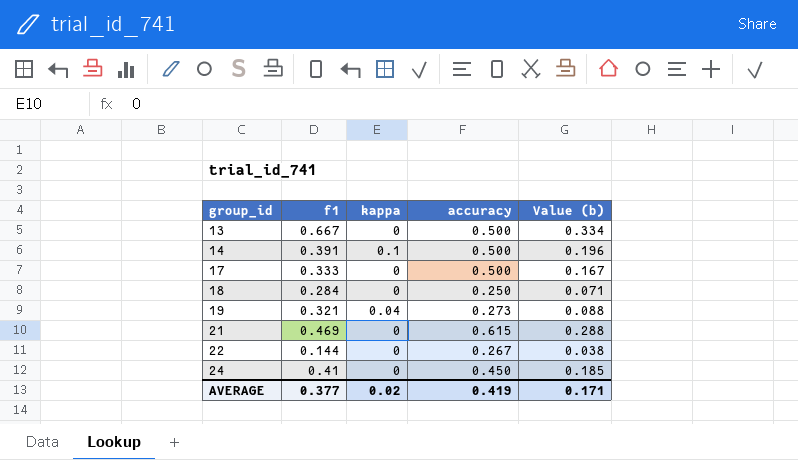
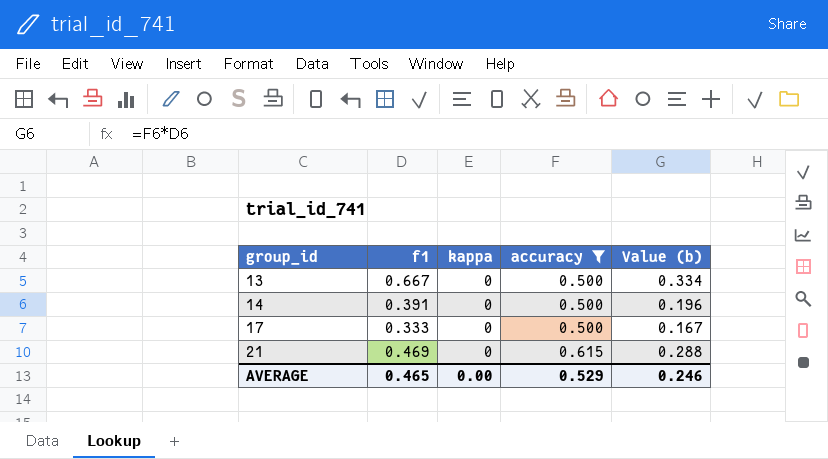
filter: none -> accuracy >= 0.500
14 | kappa: 0.1 -> 0
AVERAGE | f1: 0.377 -> 0.465
AVERAGE | kappa: 0.02 -> 0.00
AVERAGE | accuracy: 0.419 -> 0.529
AVERAGE | Value (b): 0.171 -> 0.246

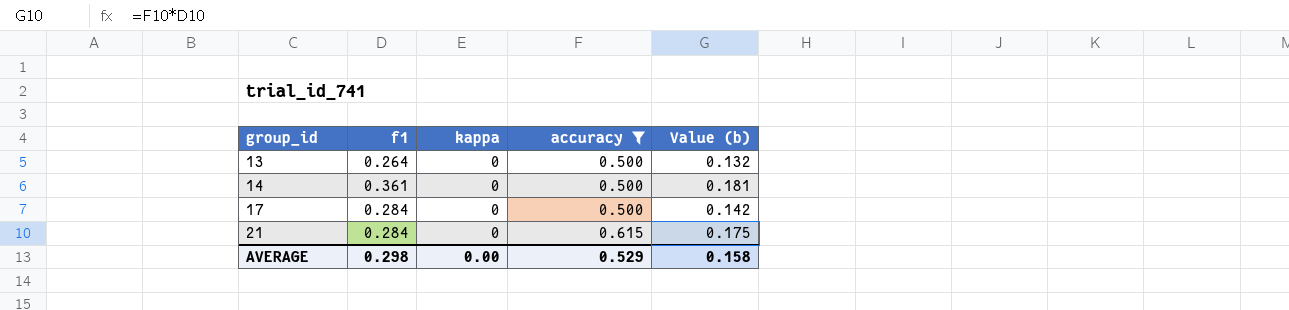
13 | f1: 0.667 -> 0.264
13 | Value (b): 0.334 -> 0.132
14 | f1: 0.391 -> 0.361
14 | Value (b): 0.196 -> 0.181
17 | f1: 0.333 -> 0.284
17 | Value (b): 0.167 -> 0.142
21 | f1: 0.469 -> 0.284
21 | Value (b): 0.288 -> 0.175
AVERAGE | f1: 0.465 -> 0.298
AVERAGE | Value (b): 0.246 -> 0.158

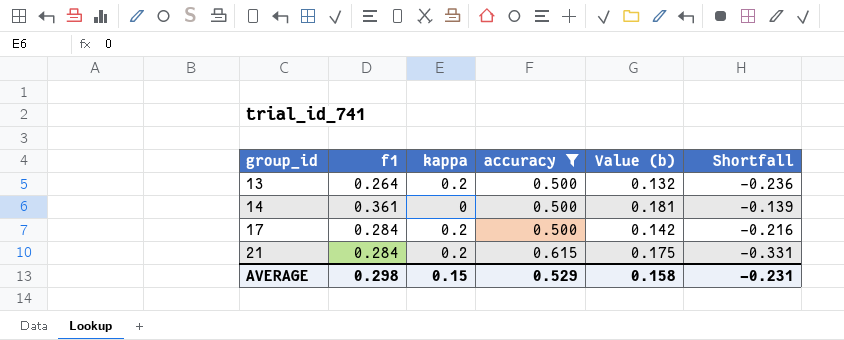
column Shortfall | formula: none -> [f1] - [accuracy]
13 | kappa: 0 -> 0.2
17 | kappa: 0 -> 0.2
21 | kappa: 0 -> 0.2
AVERAGE | kappa: 0.00 -> 0.15

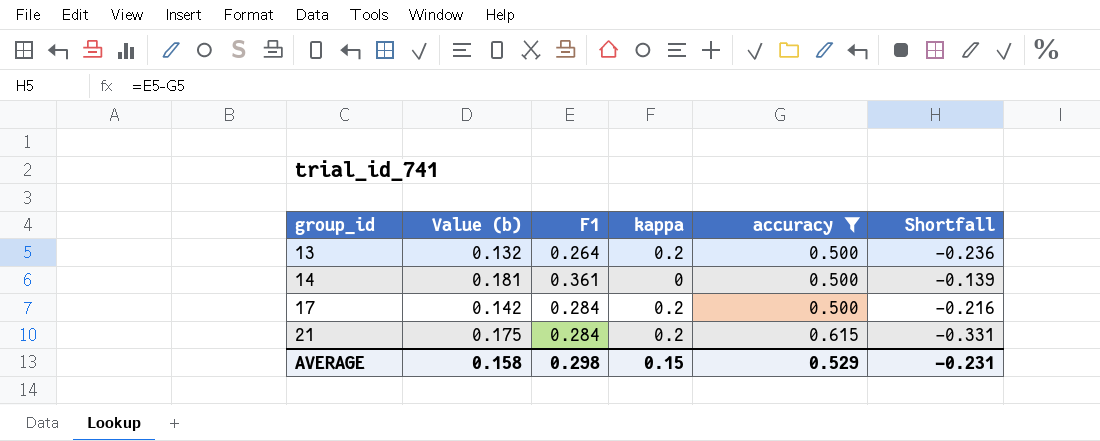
column Value (b) | position: 5 -> 2
column name: f1 -> F1

